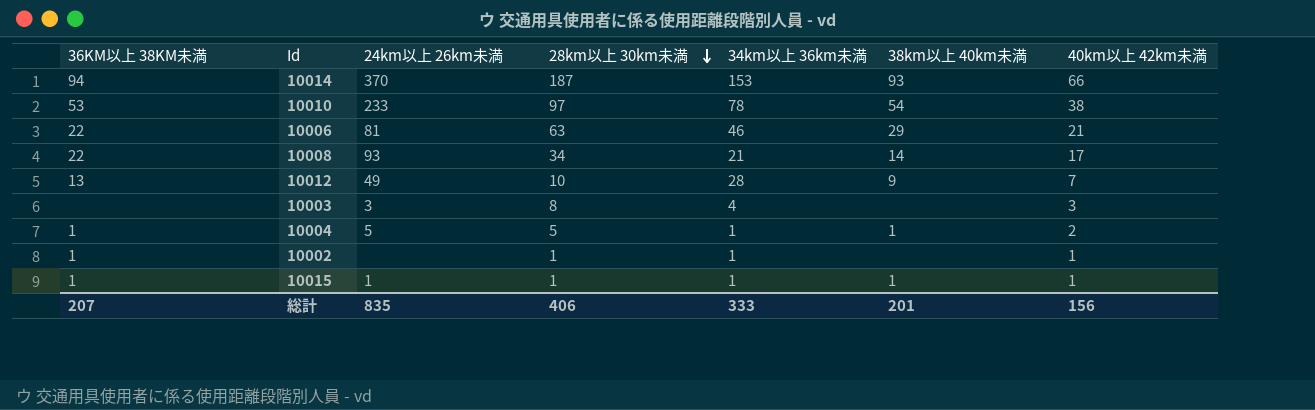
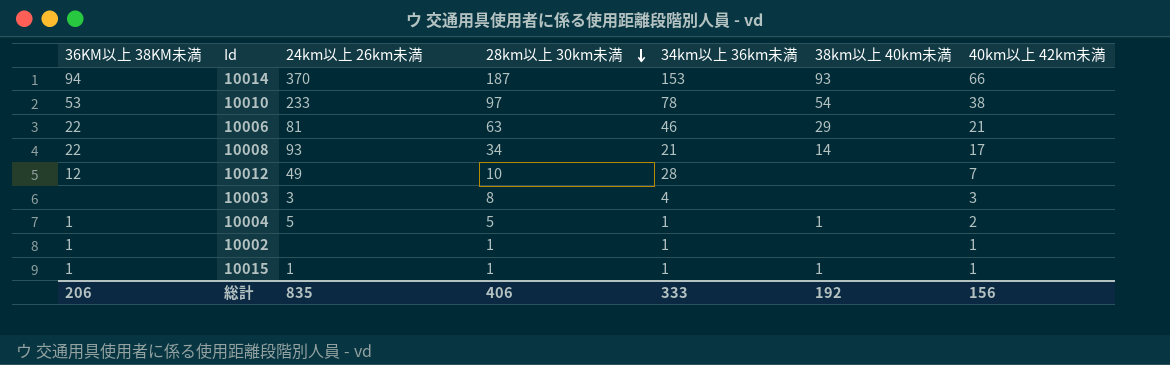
10012 | 36KM以上 38KM未満: 13 -> 12
10012 | 38km以上 40km未満: 9 -> none
総計 | 36KM以上 38KM未満: 207 -> 206
総計 | 38km以上 40km未満: 201 -> 192

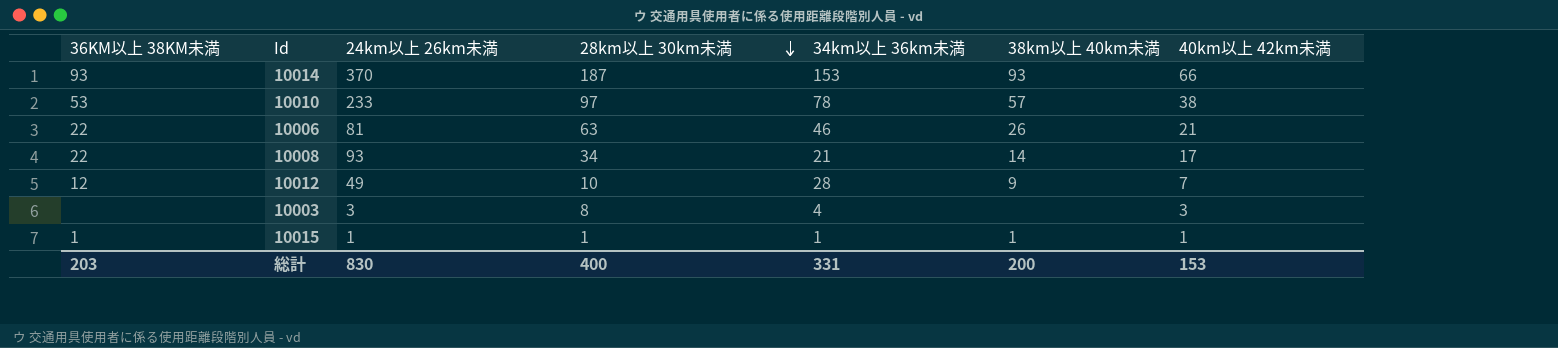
row 10004: 1 | 5 | 5 | 1 | 1 | 2 -> none
row 10002: 1 | none | 1 | 1 | none | 1 -> none
10014 | 36KM以上 38KM未満: 94 -> 93
10010 | 38km以上 40km未満: 54 -> 57
10006 | 38km以上 40km未満: 29 -> 26
10012 | 38km以上 40km未満: none -> 9
総計 | 36KM以上 38KM未満: 206 -> 203
総計 | 24km以上 26km未満: 835 -> 830
総計 | 28km以上 30km未満: 406 -> 400
総計 | 34km以上 36km未満: 333 -> 331
総計 | 38km以上 40km未満: 192 -> 200
総計 | 40km以上 42km未満: 156 -> 153

